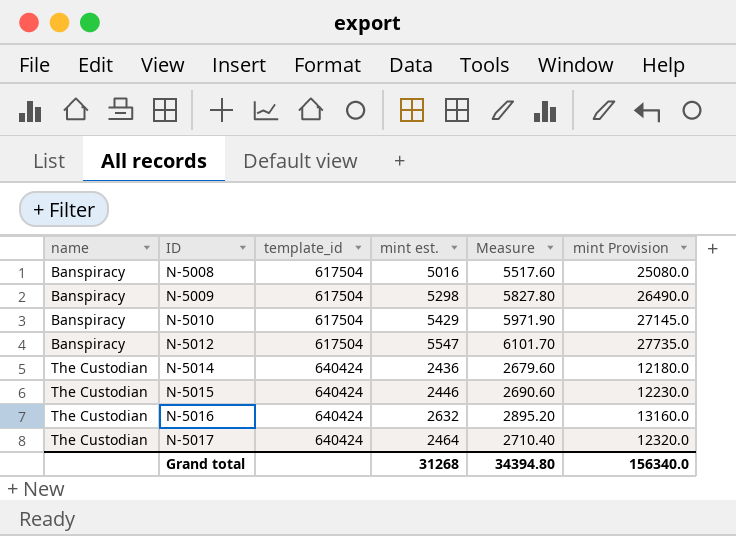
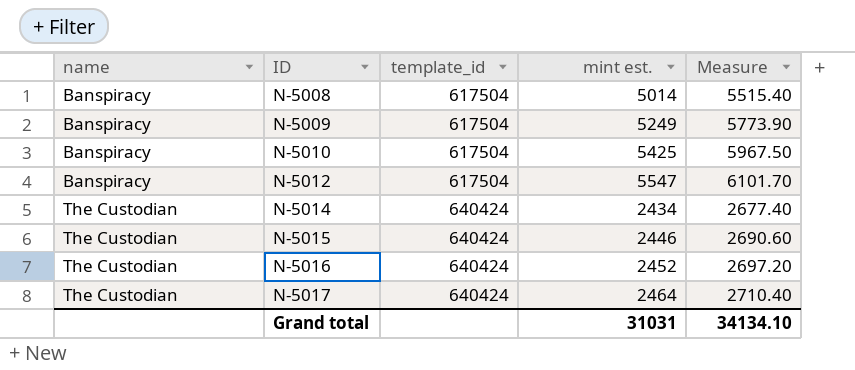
column mint Provision | formula: [mint est.] * 5 -> none
N-5008 | mint est.: 5016 -> 5014
N-5008 | Measure: 5517.60 -> 5515.40
N-5009 | mint est.: 5298 -> 5249
N-5009 | Measure: 5827.80 -> 5773.90
N-5010 | mint est.: 5429 -> 5425
N-5010 | Measure: 5971.90 -> 5967.50
N-5014 | mint est.: 2436 -> 2434
N-5014 | Measure: 2679.60 -> 2677.40
N-5016 | mint est.: 2632 -> 2452
N-5016 | Measure: 2895.20 -> 2697.20
Grand total | mint est.: 31268 -> 31031
Grand total | Measure: 34394.80 -> 34134.10

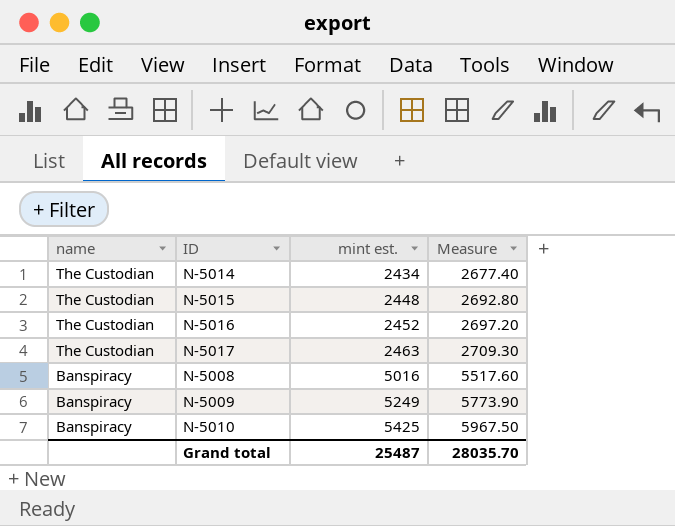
row order: name ascending -> name descending
column template_id | position: 3 -> none
row N-5012: Banspiracy | 617504 | 5547 | 6101.70 -> none
N-5015 | mint est.: 2446 -> 2448
N-5015 | Measure: 2690.60 -> 2692.80
N-5017 | mint est.: 2464 -> 2463
N-5017 | Measure: 2710.40 -> 2709.30
N-5008 | mint est.: 5014 -> 5016
N-5008 | Measure: 5515.40 -> 5517.60
Grand total | mint est.: 31031 -> 25487
Grand total | Measure: 34134.10 -> 28035.70

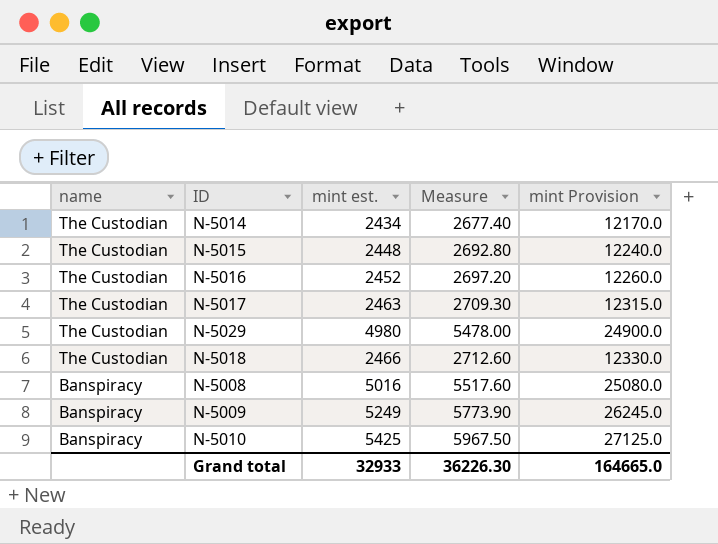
column mint Provision | formula: none -> [mint est.] * 5
row N-5029: none -> The Custodian | 4980 | 5478.00 | 24900.0
row N-5018: none -> The Custodian | 2466 | 2712.60 | 12330.0
Grand total | mint est.: 25487 -> 32933
Grand total | Measure: 28035.70 -> 36226.30

